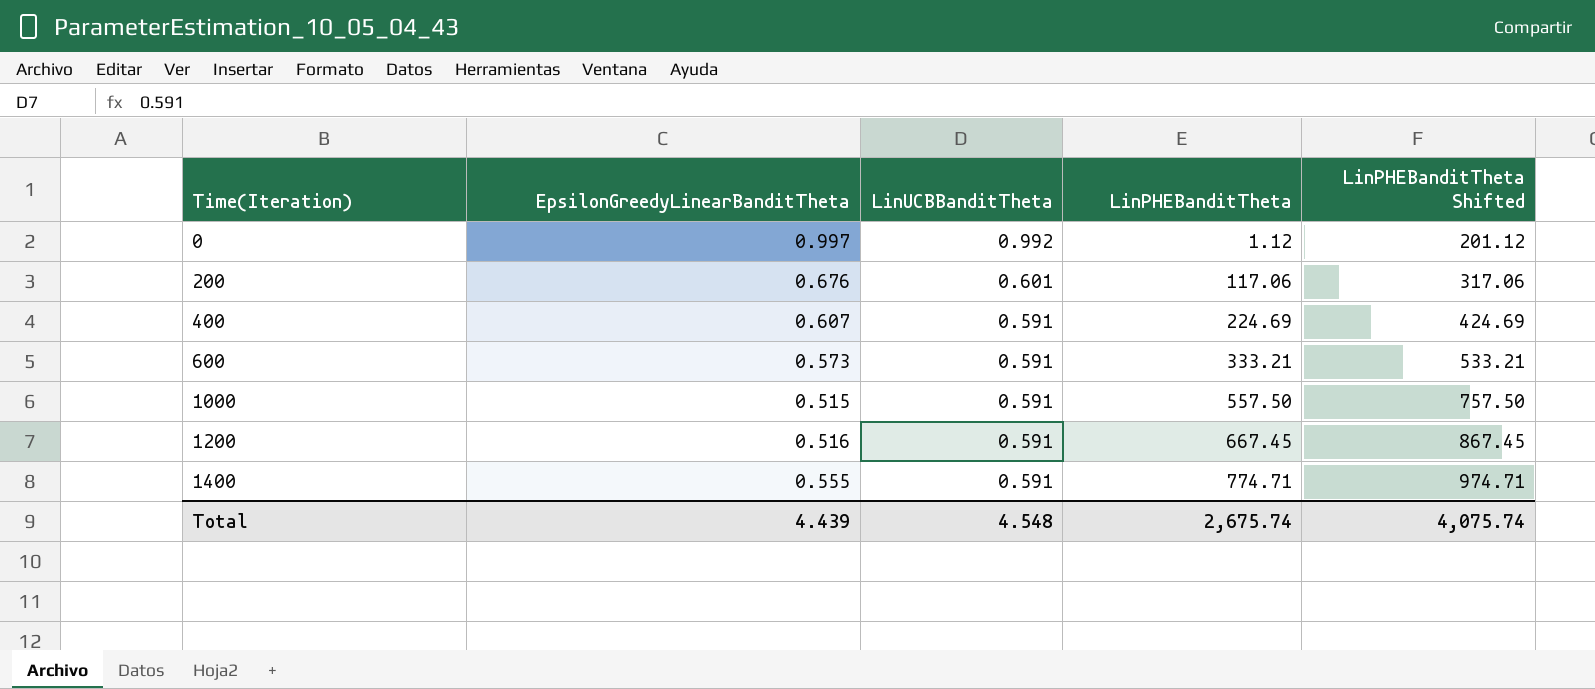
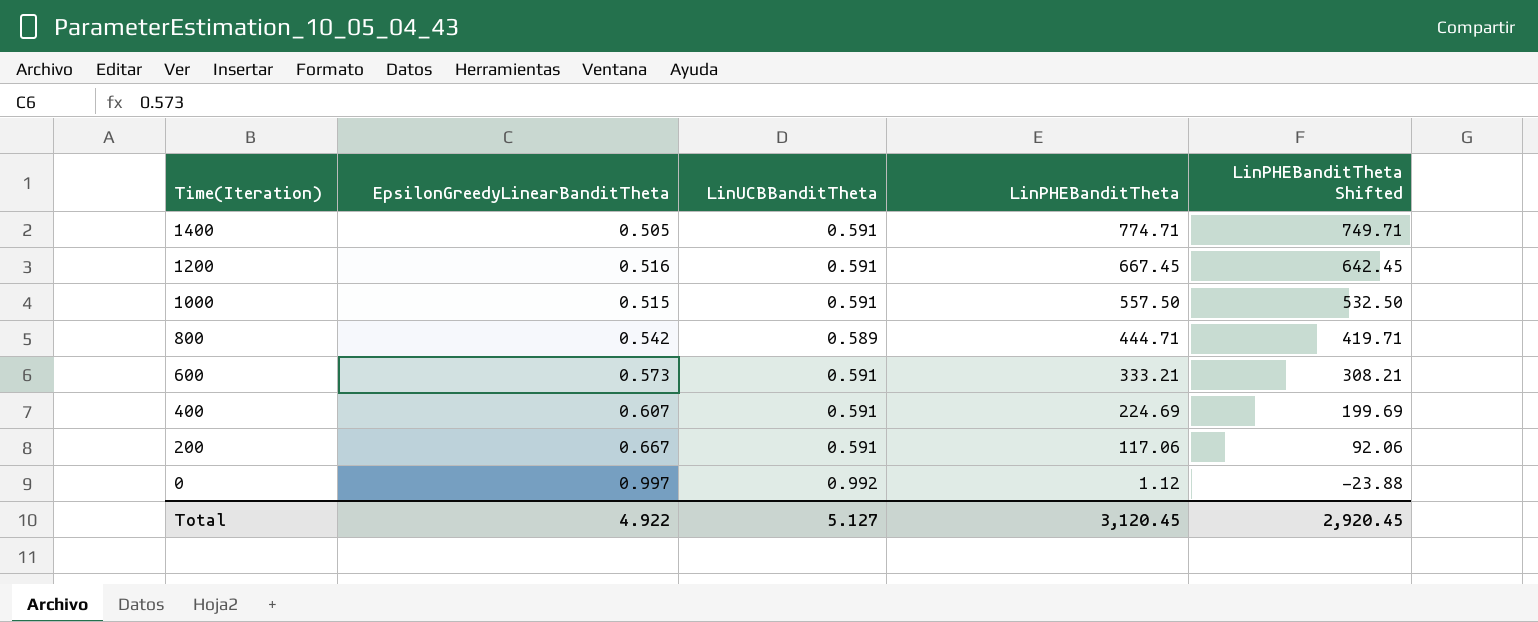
row order: Time(Iteration) ascending -> Time(Iteration) descending
column LinPHEBanditTheta Shifted | formula: [LinPHEBanditTheta] + 200 -> [LinPHEBanditTheta] - 25
1400 | EpsilonGreedyLinearBanditTheta: 0.555 -> 0.505
row 800: none -> 0.542 | 0.589 | 444.71 | 419.71
200 | EpsilonGreedyLinearBanditTheta: 0.676 -> 0.667
200 | LinUCBBanditTheta: 0.601 -> 0.591
Total | EpsilonGreedyLinearBanditTheta: 4.439 -> 4.922
Total | LinUCBBanditTheta: 4.548 -> 5.127
Total | LinPHEBanditTheta: 2,675.74 -> 3,120.45
Total | LinPHEBanditTheta Shifted: 4,075.74 -> 2,920.45

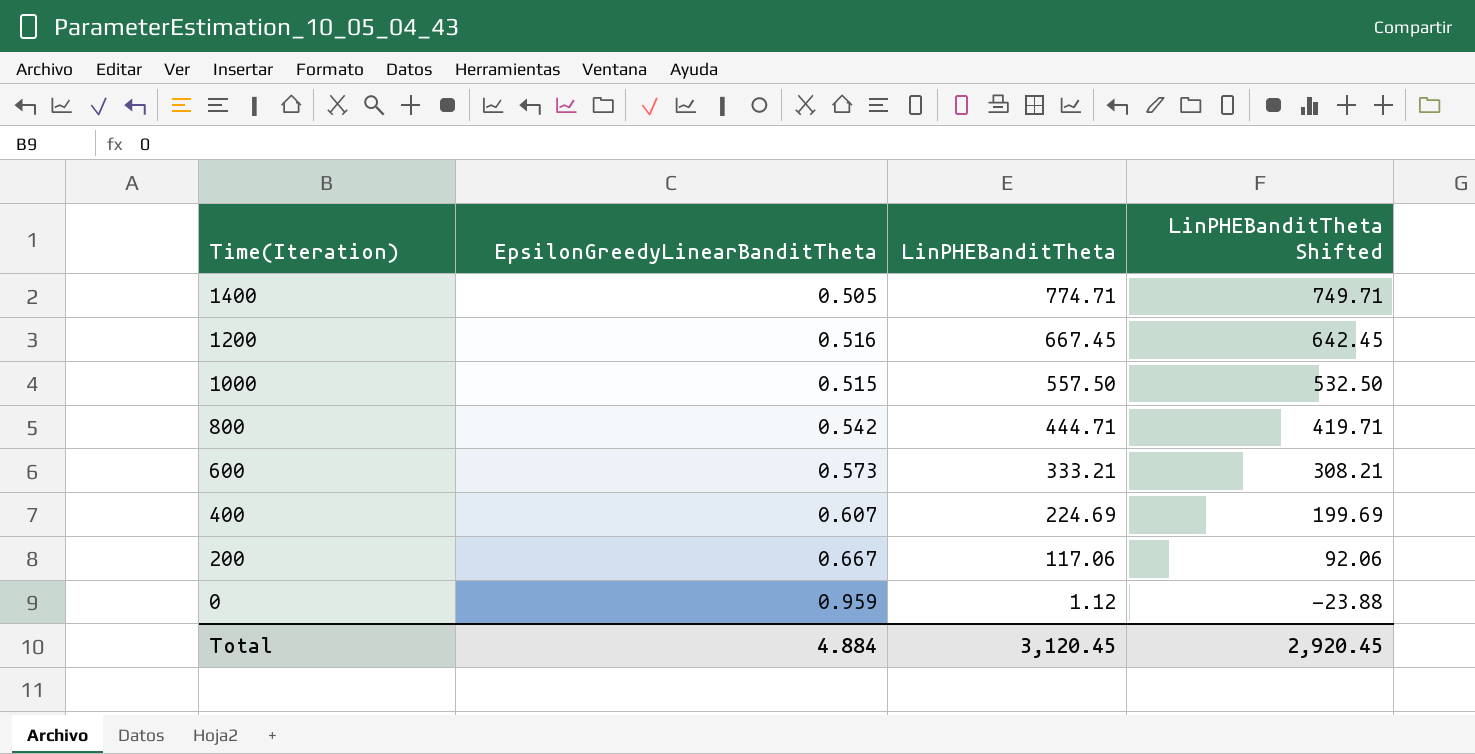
column LinUCBBanditTheta | position: 3 -> none
0 | EpsilonGreedyLinearBanditTheta: 0.997 -> 0.959
Total | EpsilonGreedyLinearBanditTheta: 4.922 -> 4.884

